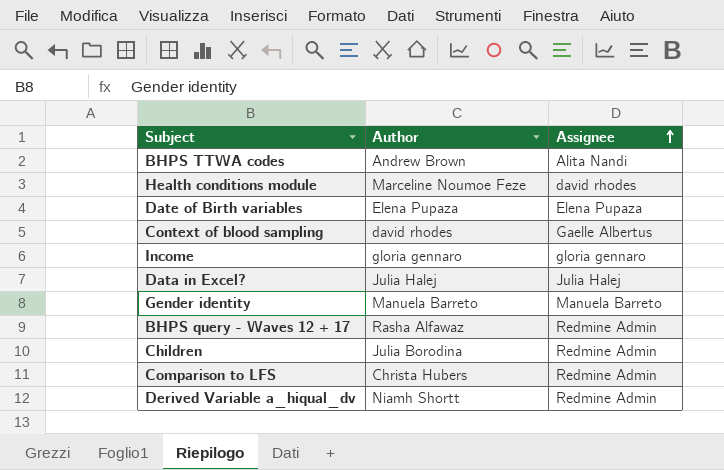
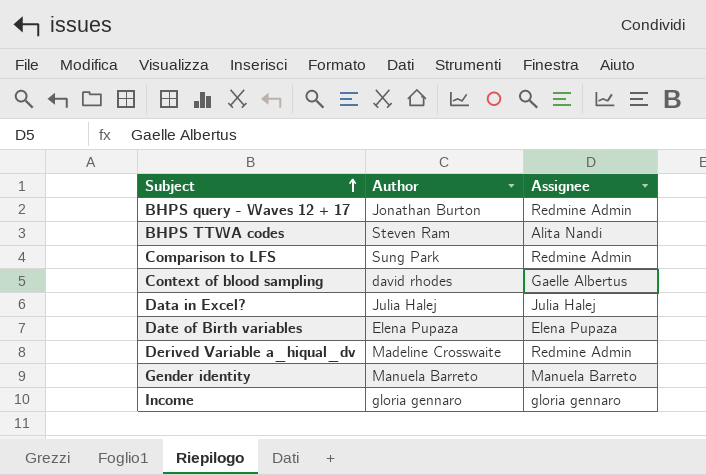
row order: Assignee ascending -> Subject ascending
row Health conditions module: Marceline Noumoe Feze | david rhodes -> none
row Children: Julia Borodina | Redmine Admin -> none
BHPS query - Waves 12 + 17 | Author: Rasha Alfawaz -> Jonathan Burton
BHPS TTWA codes | Author: Andrew Brown -> Steven Ram
Comparison to LFS | Author: Christa Hubers -> Sung Park
Derived Variable a_hiqual_dv | Author: Niamh Shortt -> Madeline Crosswaite

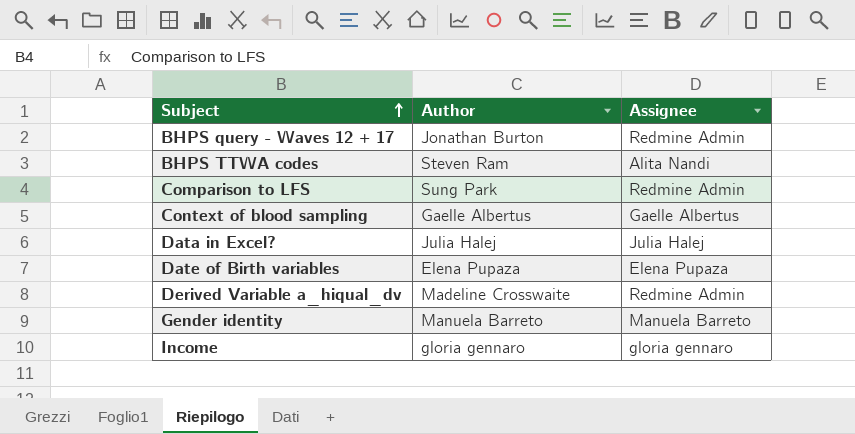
Context of blood sampling | Author: david rhodes -> Gaelle Albertus

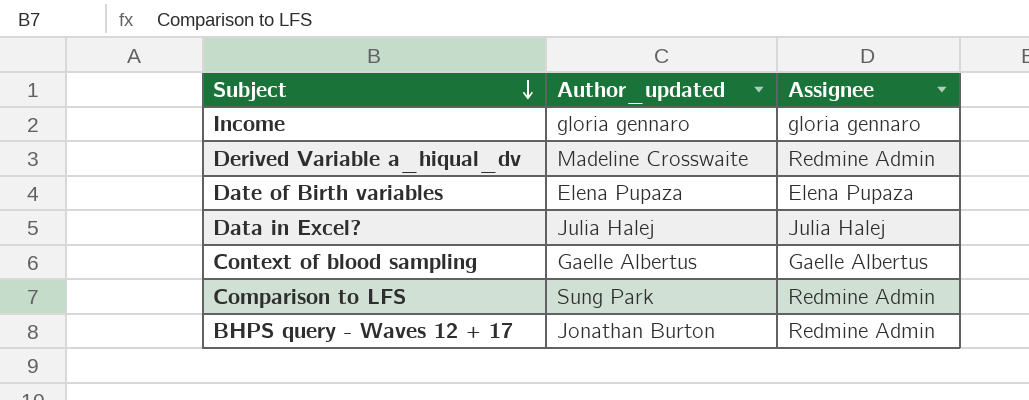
row order: Subject ascending -> Subject descending
column name: Author -> Author_updated
row BHPS TTWA codes: Steven Ram | Alita Nandi -> none
row Gender identity: Manuela Barreto | Manuela Barreto -> none

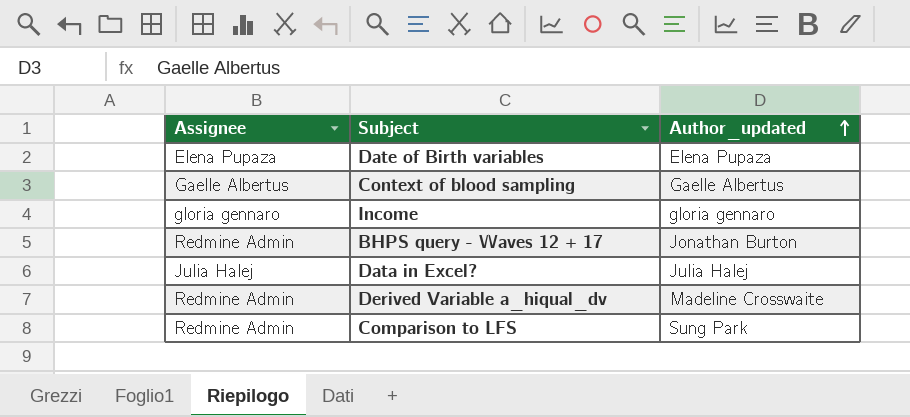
row order: Subject descending -> Author_updated ascending
column Assignee | position: 3 -> 1

